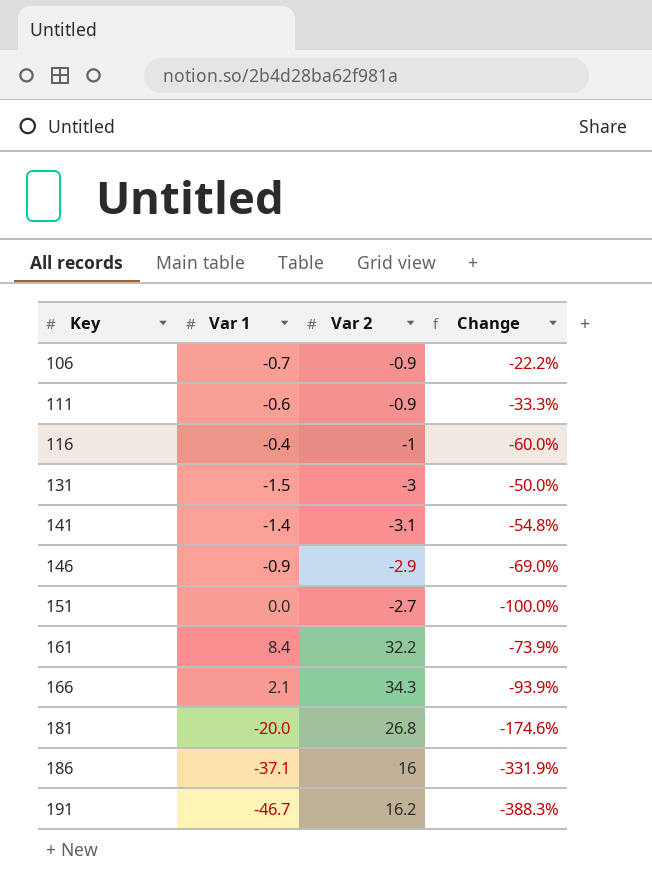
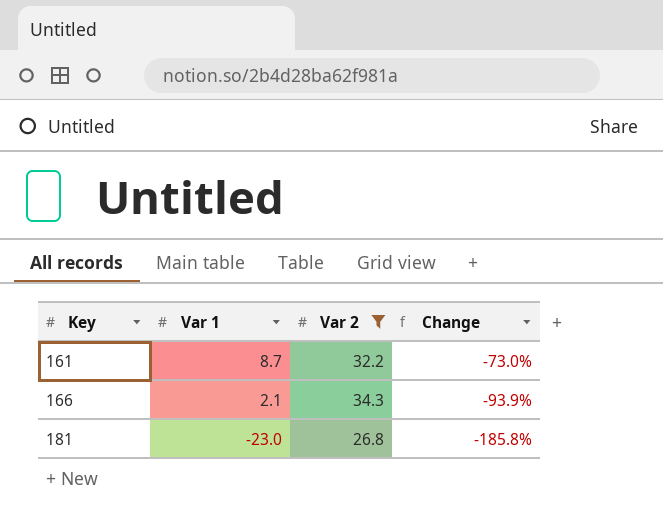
filter: none -> Var 2 >= 26.8
161 | Var 1: 8.4 -> 8.7
161 | Change: -73.9% -> -73.0%
181 | Var 1: -20.0 -> -23.0
181 | Change: -174.6% -> -185.8%

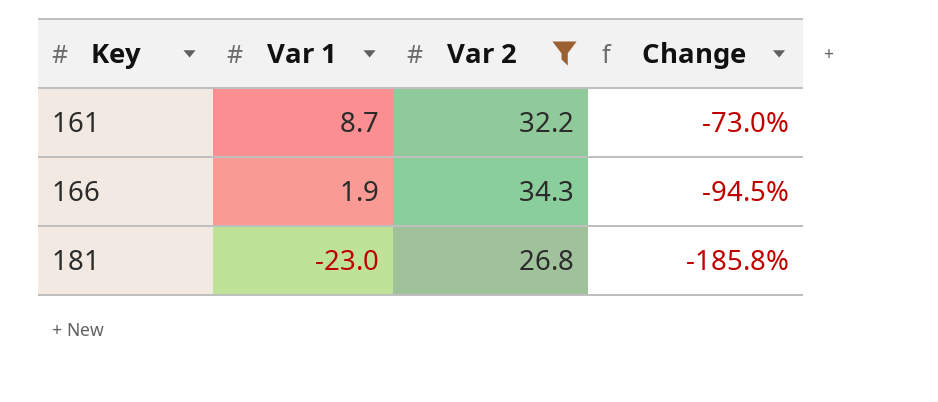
166 | Var 1: 2.1 -> 1.9
166 | Change: -93.9% -> -94.5%

